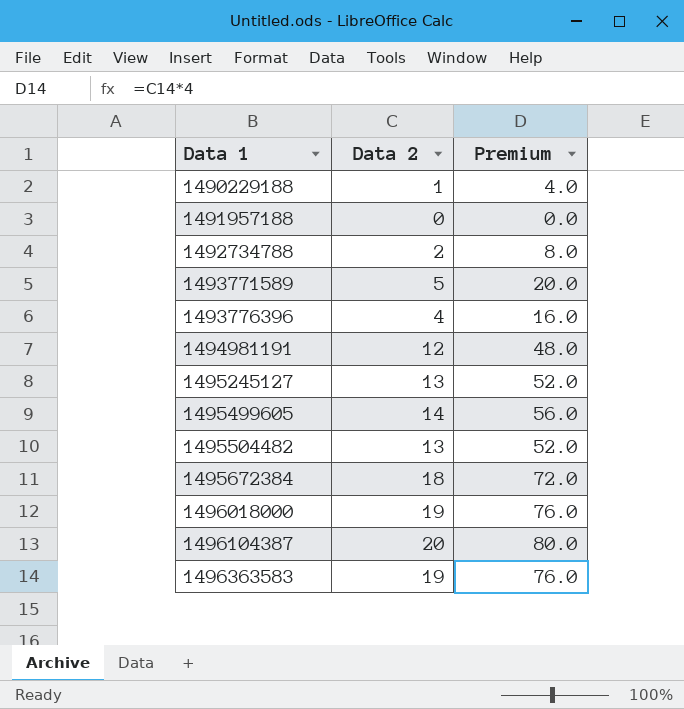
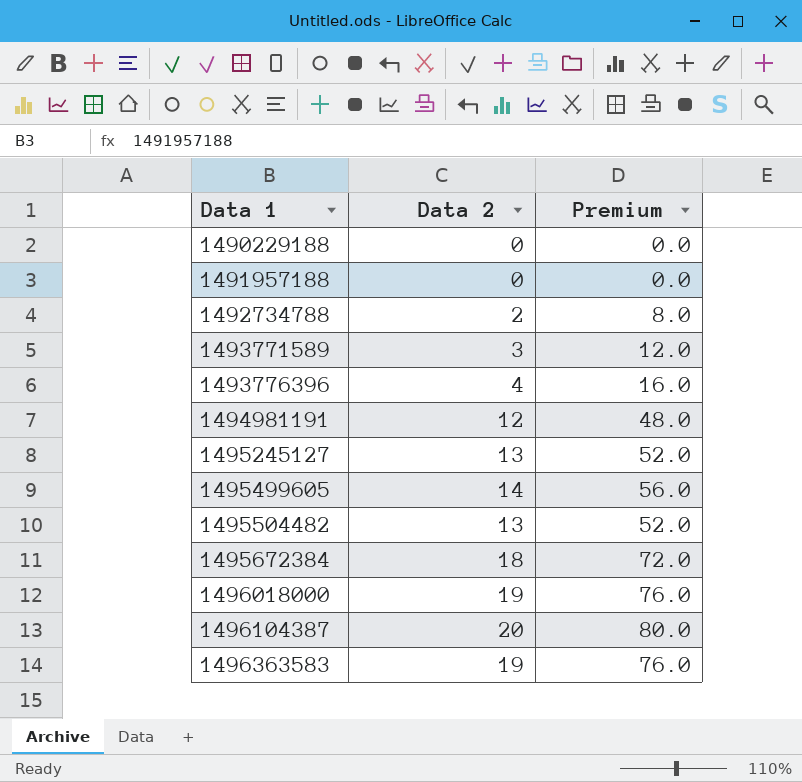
1490229188 | Data 2: 1 -> 0
1490229188 | Premium: 4.0 -> 0.0
1493771589 | Data 2: 5 -> 3
1493771589 | Premium: 20.0 -> 12.0

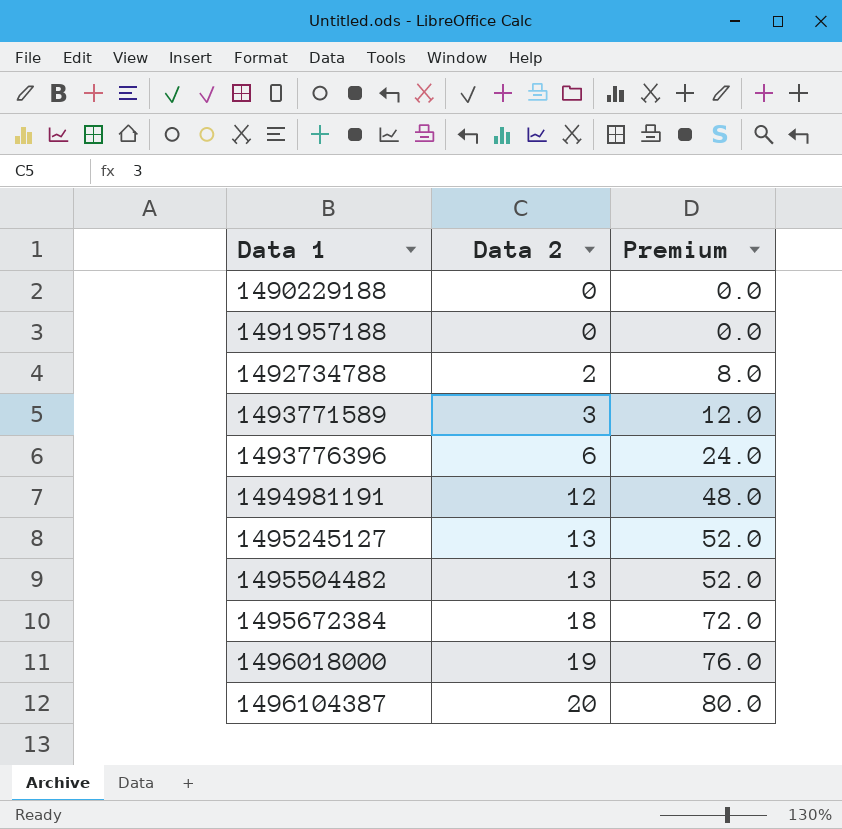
row 1495499605: 14 | 56.0 -> none
row 1496363583: 19 | 76.0 -> none
1493776396 | Data 2: 4 -> 6
1493776396 | Premium: 16.0 -> 24.0

